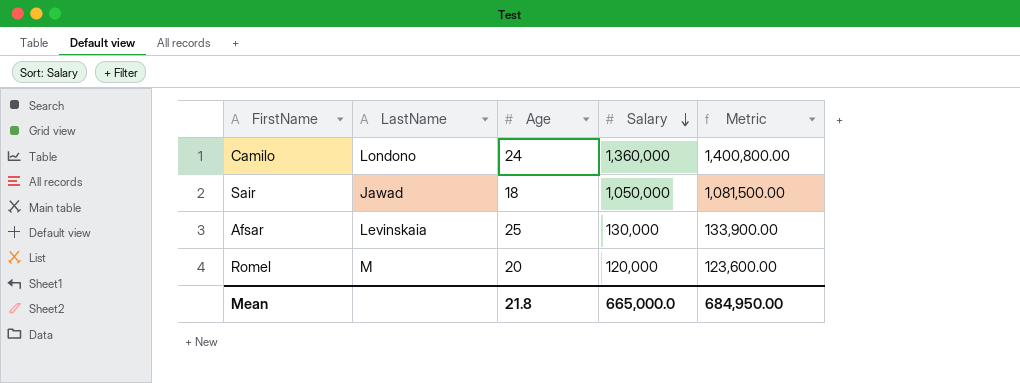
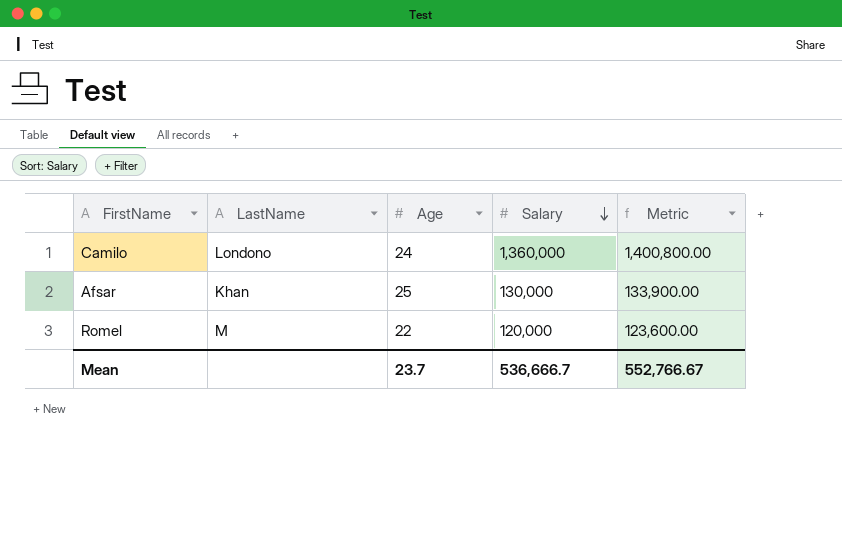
row Sair: Jawad | 18 | 1,050,000 | 1,081,500.00 -> none
Afsar | LastName: Levinskaia -> Khan
Romel | Age: 20 -> 22
Mean | Age: 21.8 -> 23.7
Mean | Salary: 665,000.0 -> 536,666.7
Mean | Metric: 684,950.00 -> 552,766.67

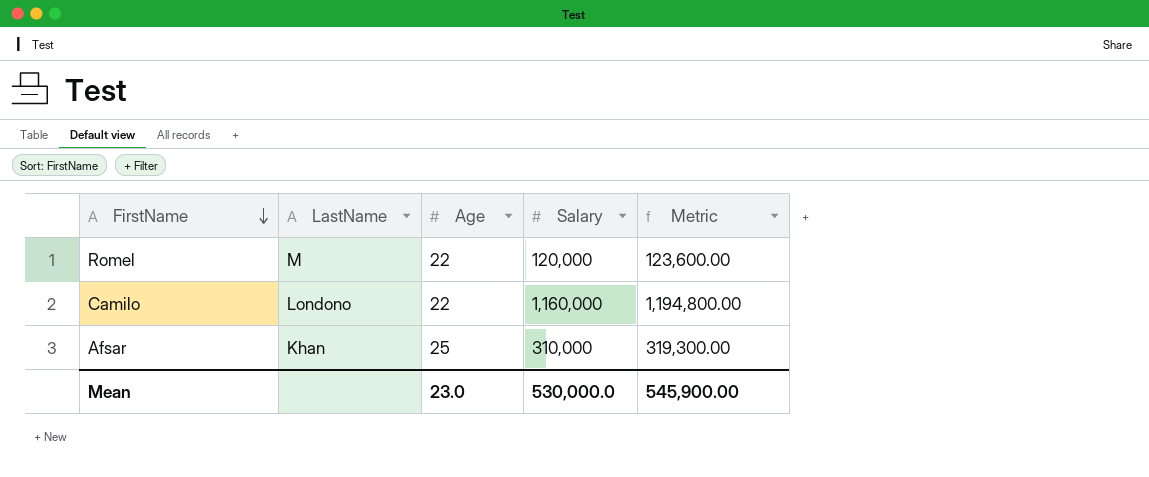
row order: Salary descending -> FirstName descending
Camilo | Age: 24 -> 22
Camilo | Salary: 1,360,000 -> 1,160,000
Camilo | Metric: 1,400,800.00 -> 1,194,800.00
Afsar | Salary: 130,000 -> 310,000
Afsar | Metric: 133,900.00 -> 319,300.00
Mean | Age: 23.7 -> 23.0
Mean | Salary: 536,666.7 -> 530,000.0
Mean | Metric: 552,766.67 -> 545,900.00

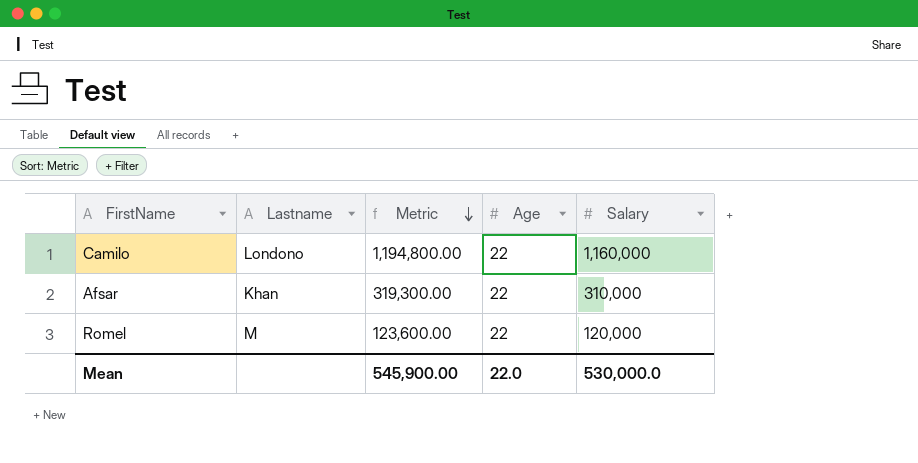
row order: FirstName descending -> Metric descending
column name: LastName -> Lastname
column Metric | position: 5 -> 3
Afsar | Age: 25 -> 22
Mean | Age: 23.0 -> 22.0

